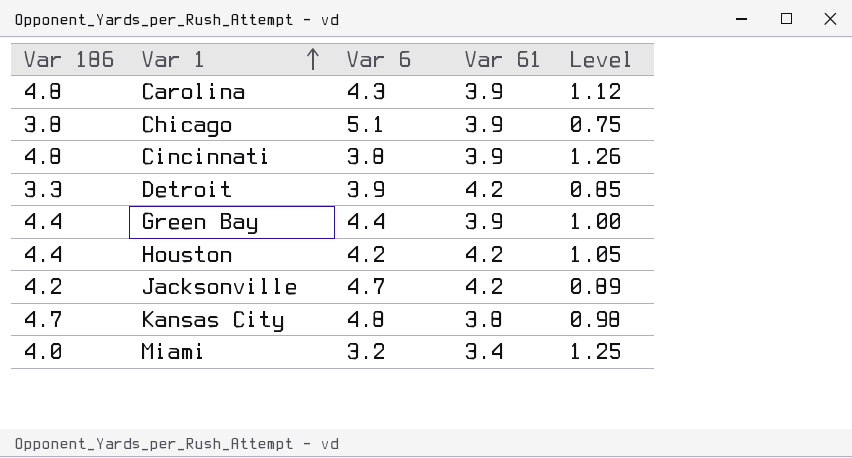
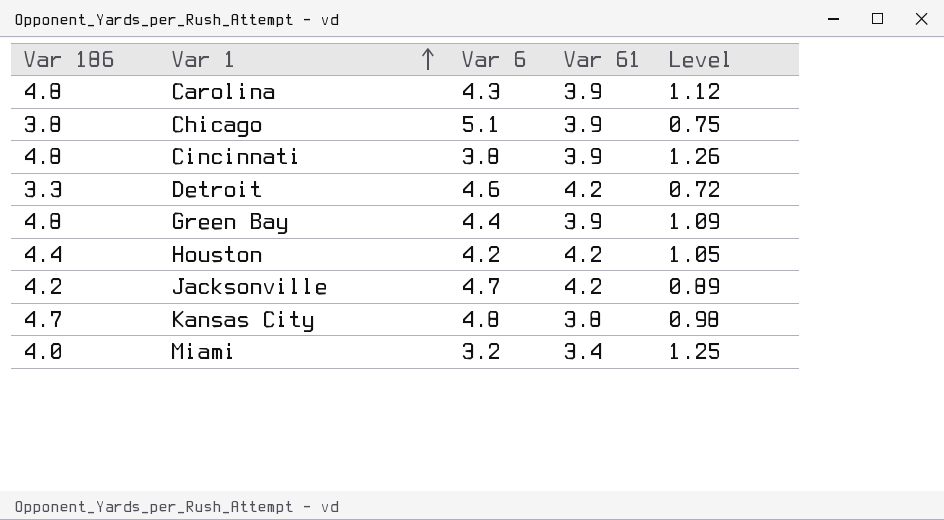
Detroit | Var 6: 3.9 -> 4.6
Detroit | Level: 0.85 -> 0.72
Green Bay | Var 186: 4.4 -> 4.8
Green Bay | Level: 1.00 -> 1.09

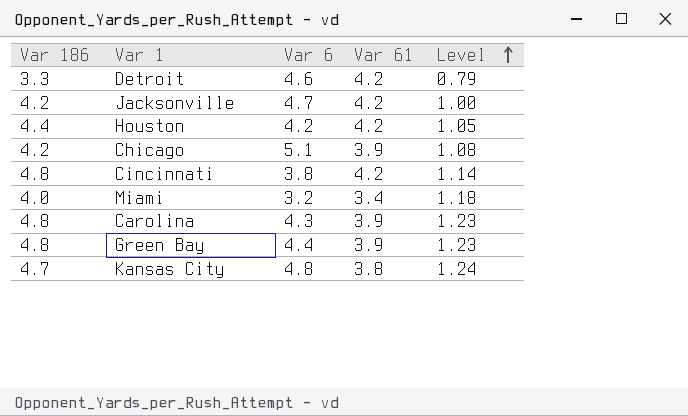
row order: Var 1 ascending -> Level ascending
column Level | formula: [Var 186] / [Var 6] -> [Var 186] / [Var 61]
Chicago | Var 186: 3.8 -> 4.2
Cincinnati | Var 61: 3.9 -> 4.2

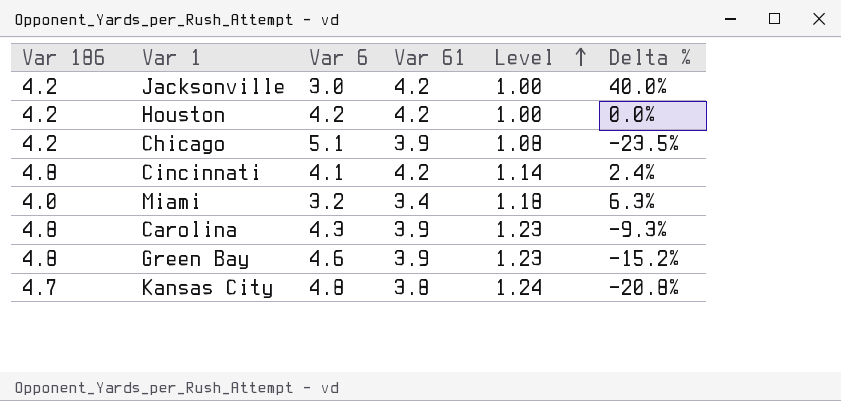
column Delta % | formula: none -> ([Var 61] - [Var 6]) / [Var 6]
row Detroit: 3.3 | 4.6 | 4.2 | 0.79 -> none
Jacksonville | Var 6: 4.7 -> 3.0
Houston | Var 186: 4.4 -> 4.2
Houston | Level: 1.05 -> 1.00
Cincinnati | Var 6: 3.8 -> 4.1
Green Bay | Var 6: 4.4 -> 4.6

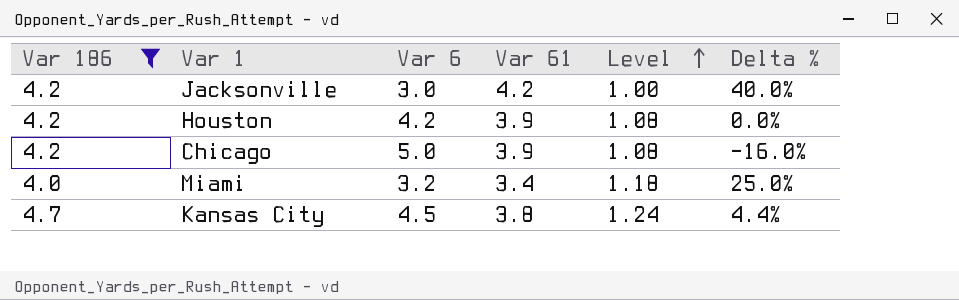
filter: none -> Var 186 != 4.8
column Delta % | formula: ([Var 61] - [Var 6]) / [Var 6] -> ([Var 186] - [Var 6]) / [Var 6]
Houston | Var 61: 4.2 -> 3.9
Houston | Level: 1.00 -> 1.08
Chicago | Var 6: 5.1 -> 5.0
Kansas City | Var 6: 4.8 -> 4.5

